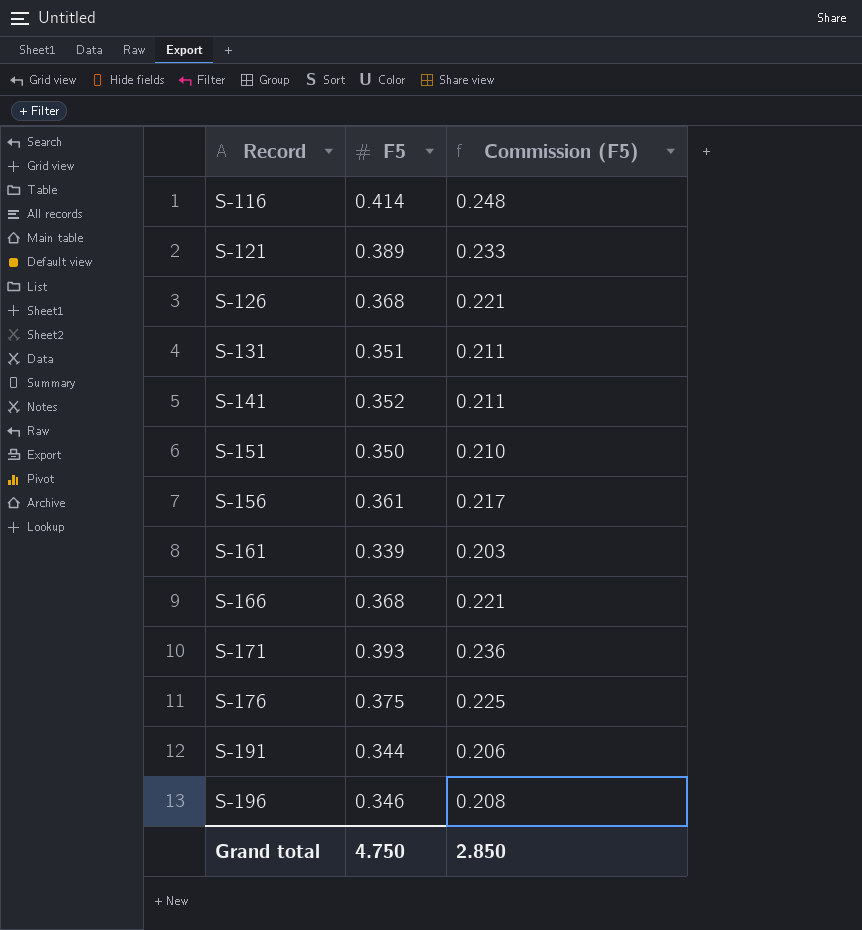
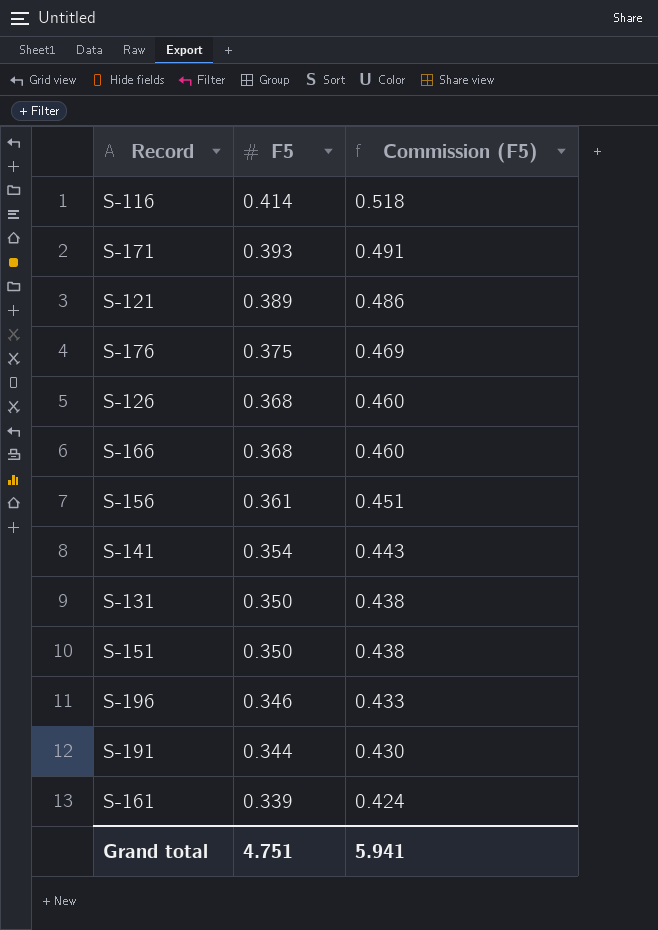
row order: Record ascending -> F5 descending
column Commission (F5) | formula: [F5] * 0.6 -> [F5] * 1.25
S-141 | F5: 0.352 -> 0.354
S-131 | F5: 0.351 -> 0.350
Grand total | F5: 4.750 -> 4.751
Grand total | Commission (F5): 2.850 -> 5.941

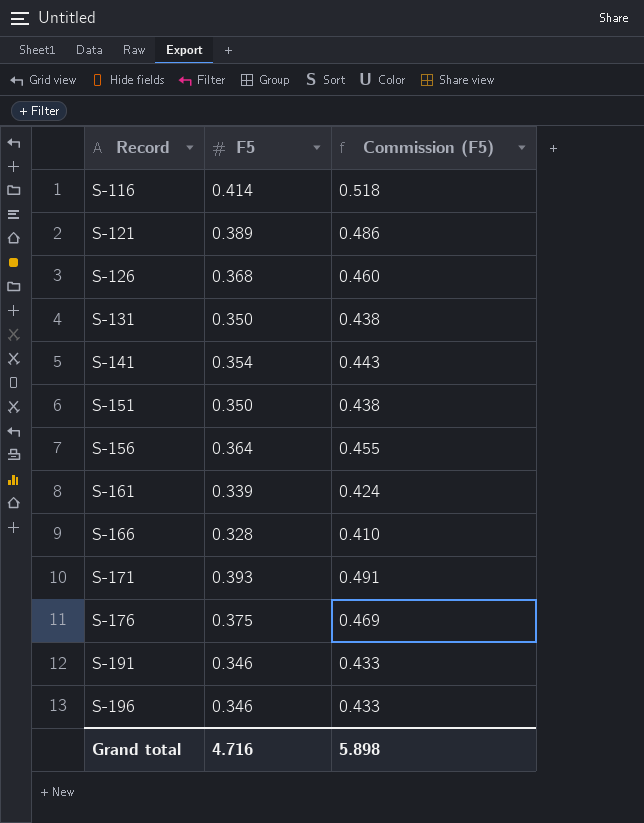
row order: F5 descending -> Record ascending
S-156 | F5: 0.361 -> 0.364
S-156 | Commission (F5): 0.451 -> 0.455
S-166 | F5: 0.368 -> 0.328
S-166 | Commission (F5): 0.460 -> 0.410
S-191 | F5: 0.344 -> 0.346
S-191 | Commission (F5): 0.430 -> 0.433
Grand total | F5: 4.751 -> 4.716
Grand total | Commission (F5): 5.941 -> 5.898

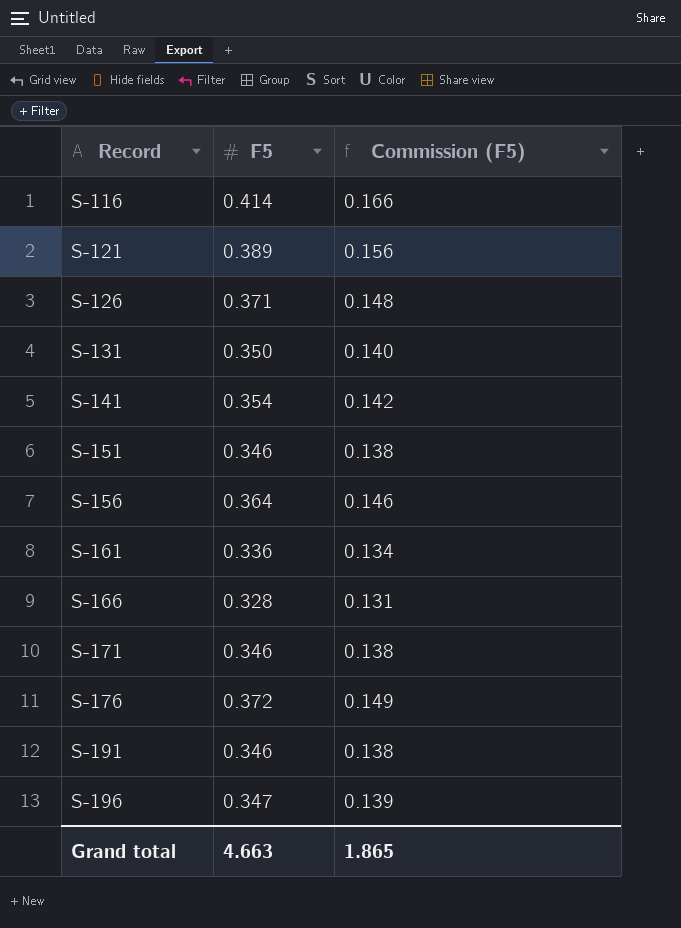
column Commission (F5) | formula: [F5] * 1.25 -> [F5] * 0.4
S-126 | F5: 0.368 -> 0.371
S-151 | F5: 0.350 -> 0.346
S-161 | F5: 0.339 -> 0.336
S-171 | F5: 0.393 -> 0.346
S-176 | F5: 0.375 -> 0.372
S-196 | F5: 0.346 -> 0.347
Grand total | F5: 4.716 -> 4.663
Grand total | Commission (F5): 5.898 -> 1.865

